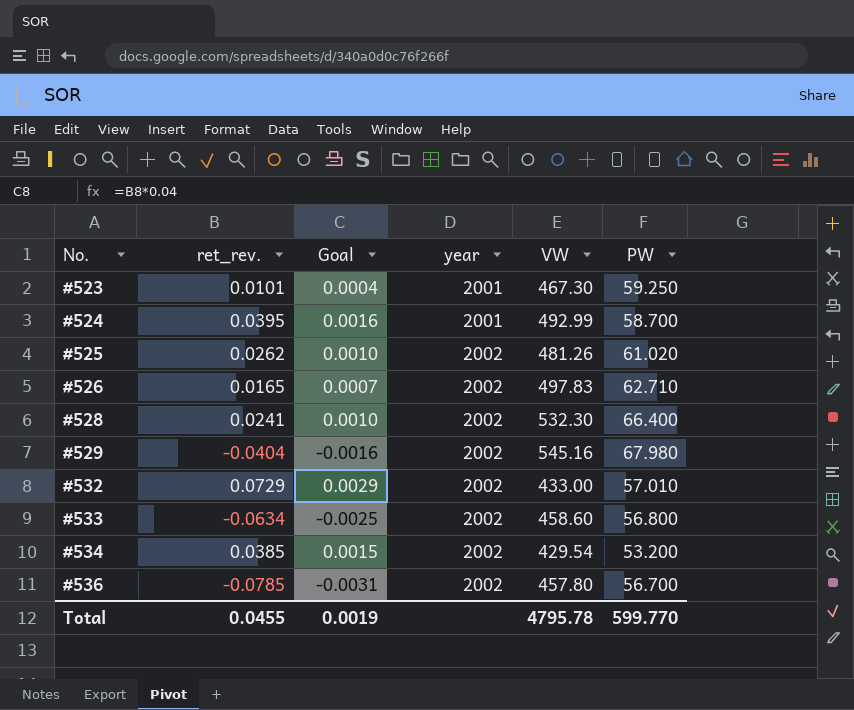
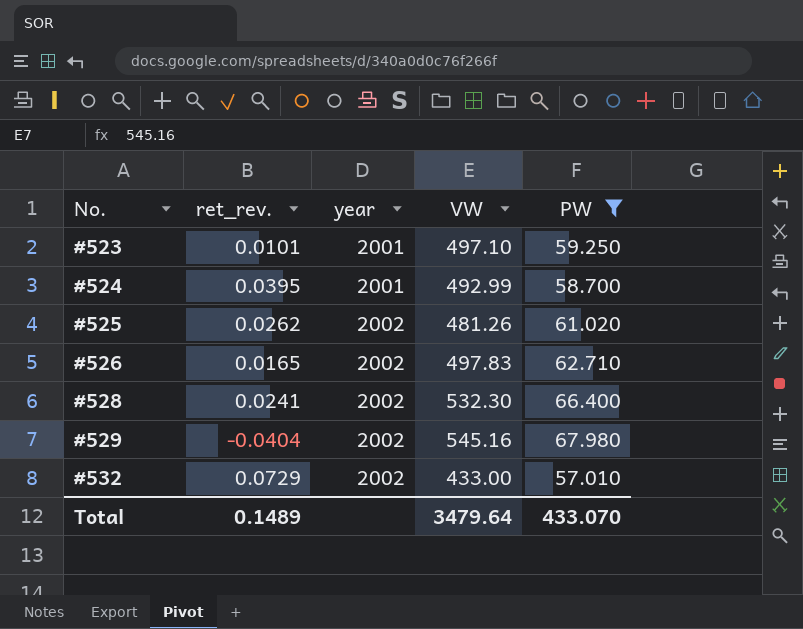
filter: none -> PW >= 57.010
column Goal | formula: [ret_rev.] * 0.04 -> none
#523 | VW: 467.30 -> 497.10
Total | ret_rev.: 0.0455 -> 0.1489
Total | VW: 4795.78 -> 3479.64
Total | PW: 599.770 -> 433.070

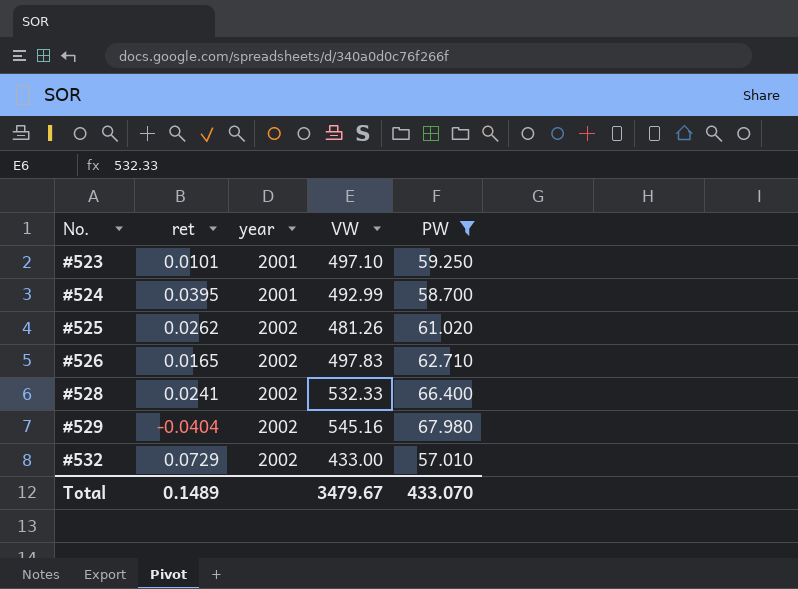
column name: ret_rev. -> ret
#528 | VW: 532.30 -> 532.33
Total | VW: 3479.64 -> 3479.67

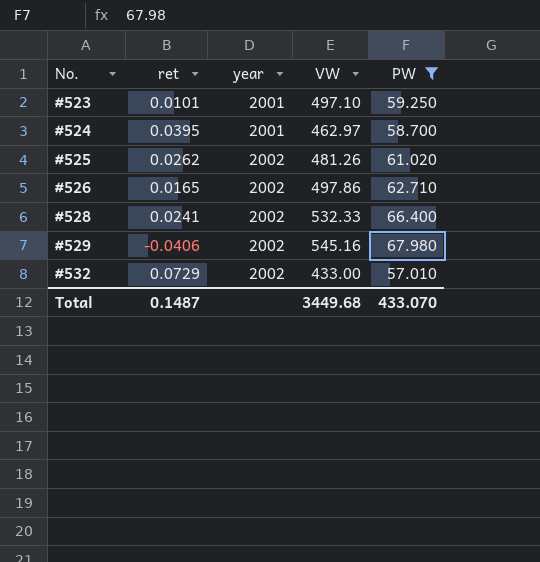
#524 | VW: 492.99 -> 462.97
#526 | VW: 497.83 -> 497.86
#529 | ret: -0.0404 -> -0.0406
Total | ret: 0.1489 -> 0.1487
Total | VW: 3479.67 -> 3449.68

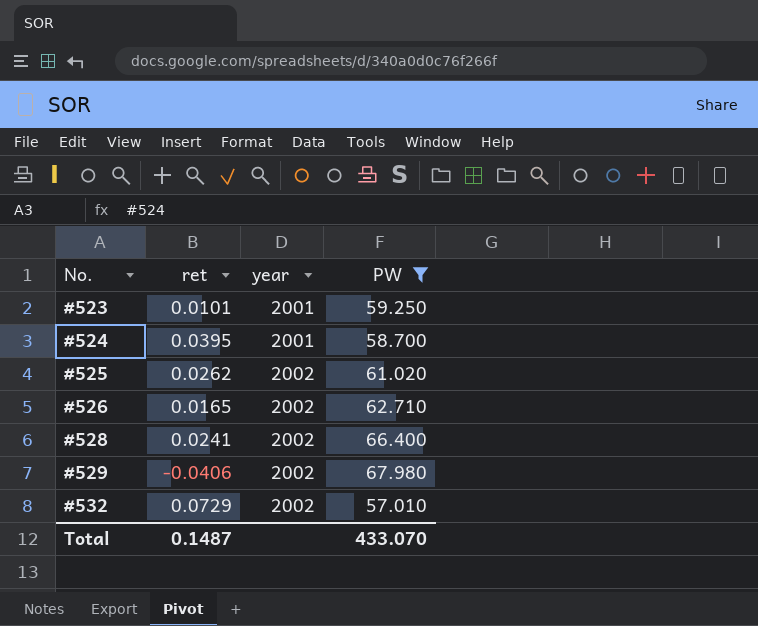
column VW | position: 4 -> none

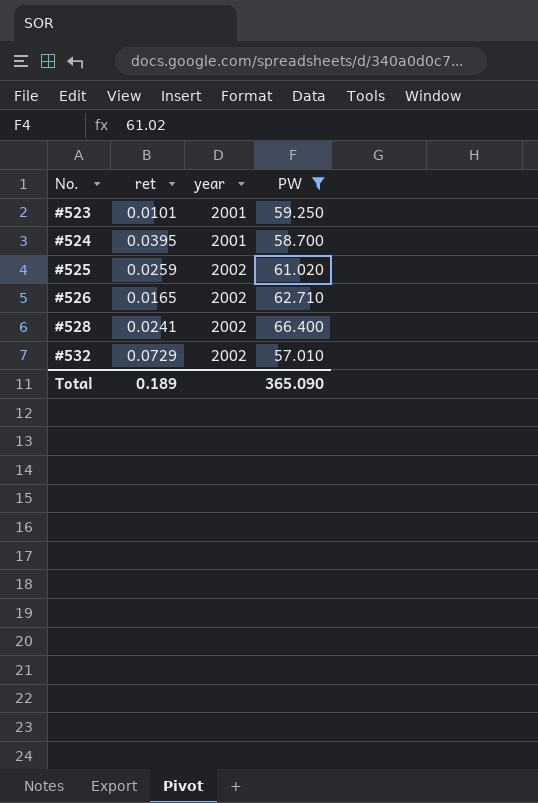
row #529: -0.0406 | 2002 | 67.980 -> none
#525 | ret: 0.0262 -> 0.0259
Total | ret: 0.1487 -> 0.189
Total | PW: 433.070 -> 365.090

